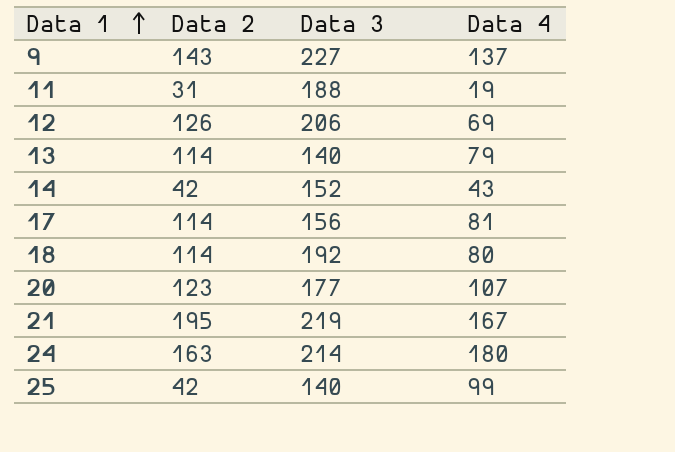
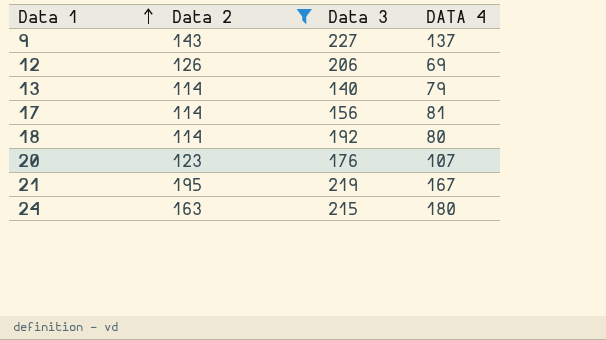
filter: none -> Data 2 >= 114
column name: Data 4 -> DATA 4
20 | Data 3: 177 -> 176
24 | Data 3: 214 -> 215

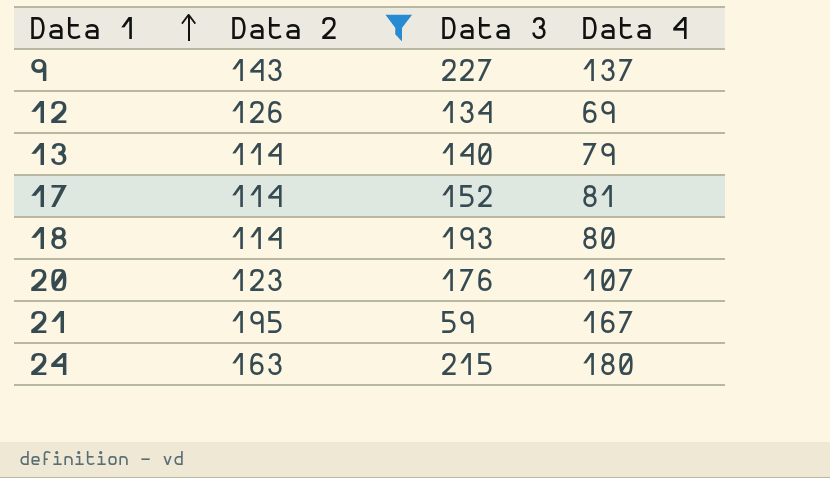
column name: DATA 4 -> Data 4
12 | Data 3: 206 -> 134
17 | Data 3: 156 -> 152
18 | Data 3: 192 -> 193
21 | Data 3: 219 -> 59

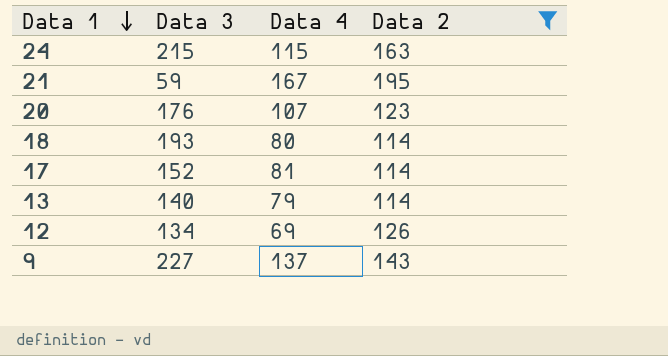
row order: Data 1 ascending -> Data 1 descending
column Data 2 | position: 2 -> 4
24 | Data 4: 180 -> 115

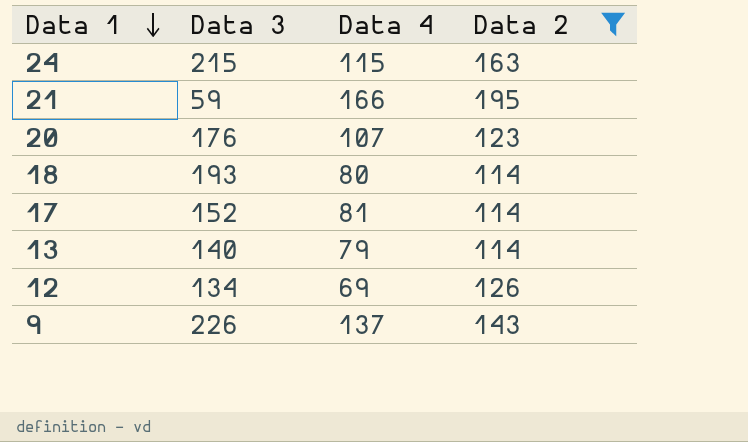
21 | Data 4: 167 -> 166
9 | Data 3: 227 -> 226

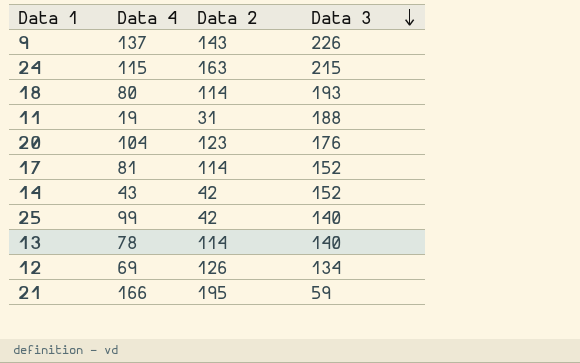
filter: Data 2 >= 114 -> none
row order: Data 1 descending -> Data 3 descending
column Data 3 | position: 2 -> 4
20 | Data 4: 107 -> 104
13 | Data 4: 79 -> 78

